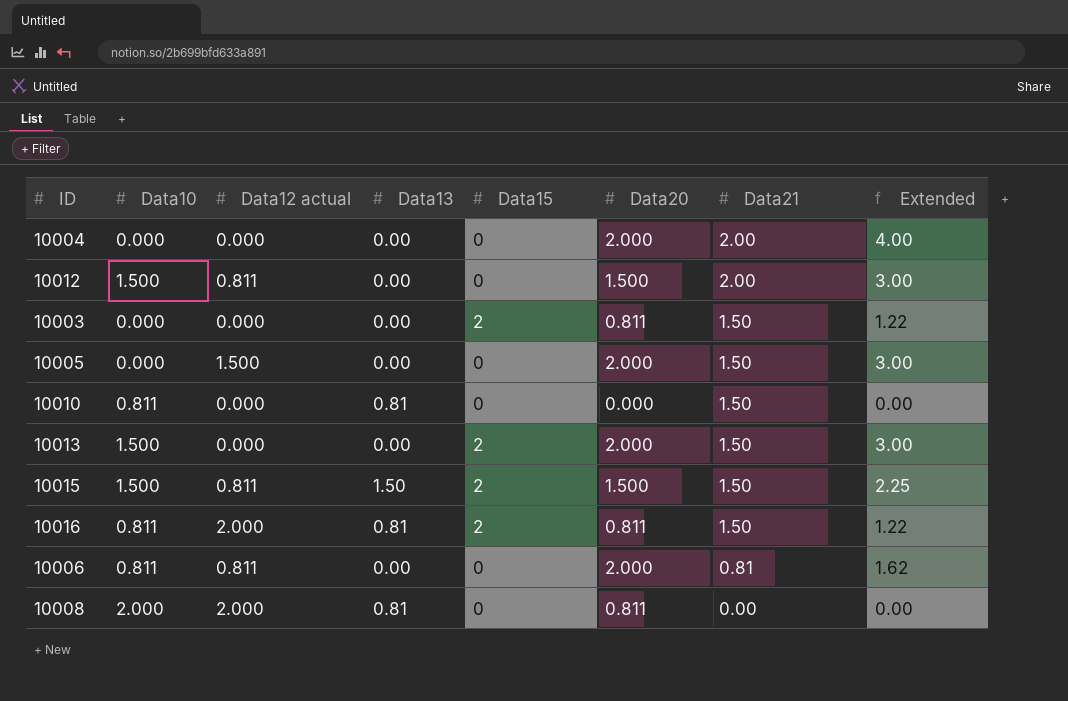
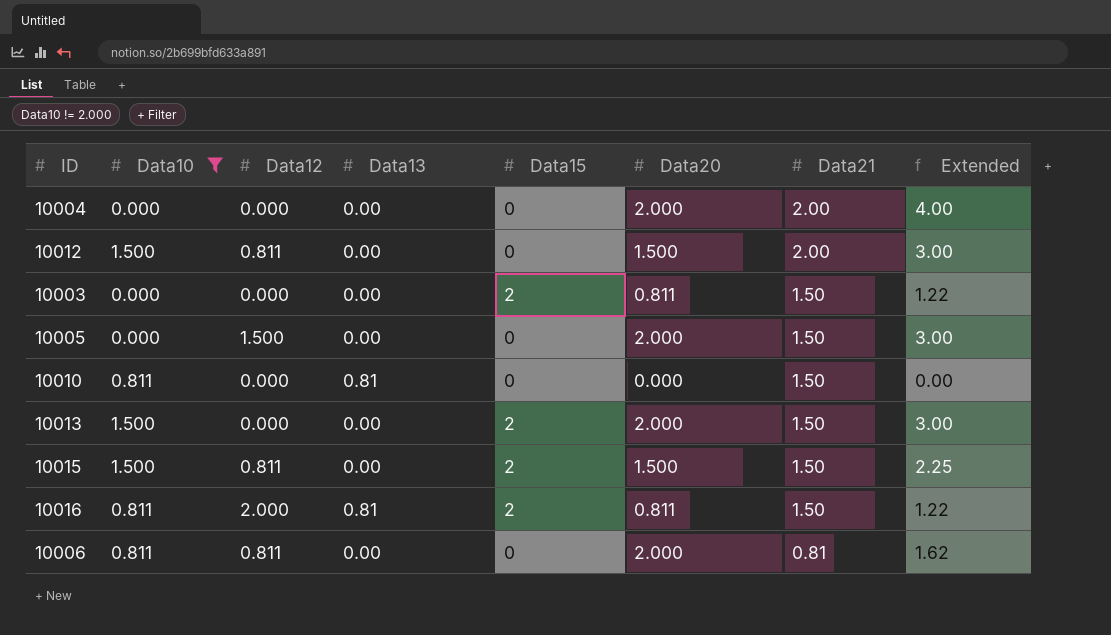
filter: none -> Data10 != 2.000
column name: Data12 actual -> Data12
10015 | Data13: 1.50 -> 0.00

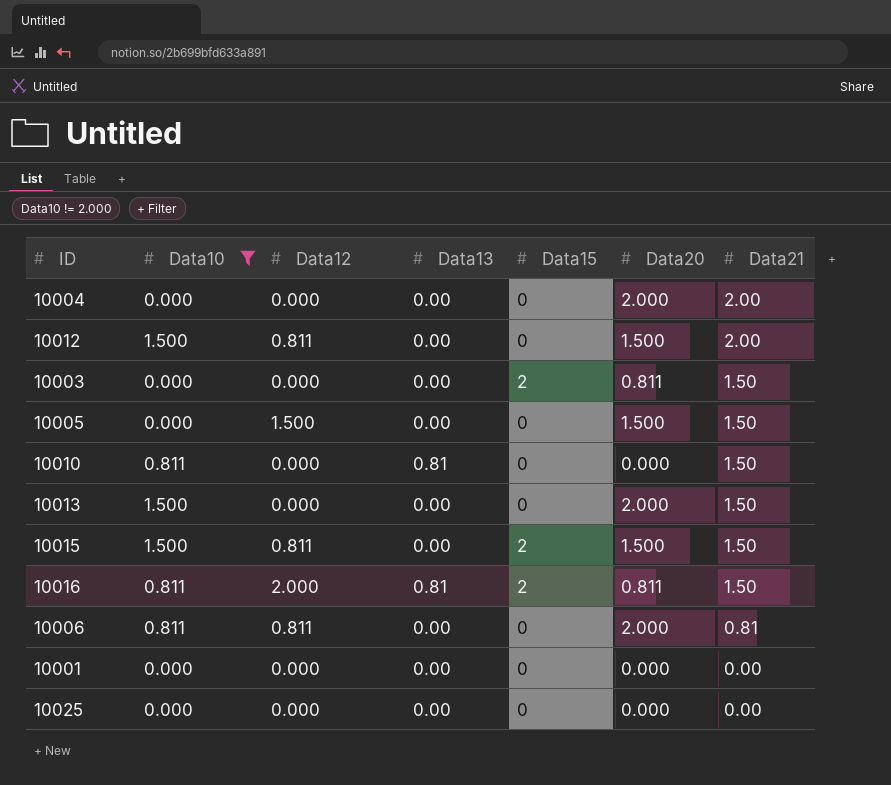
column Extended | formula: [Data20] * [Data21] -> none
10005 | Data20: 2.000 -> 1.500
10013 | Data15: 2 -> 0
row 10001: none -> 0.000 | 0.000 | 0.00 | 0 | 0.000 | 0.00
row 10025: none -> 0.000 | 0.000 | 0.00 | 0 | 0.000 | 0.00

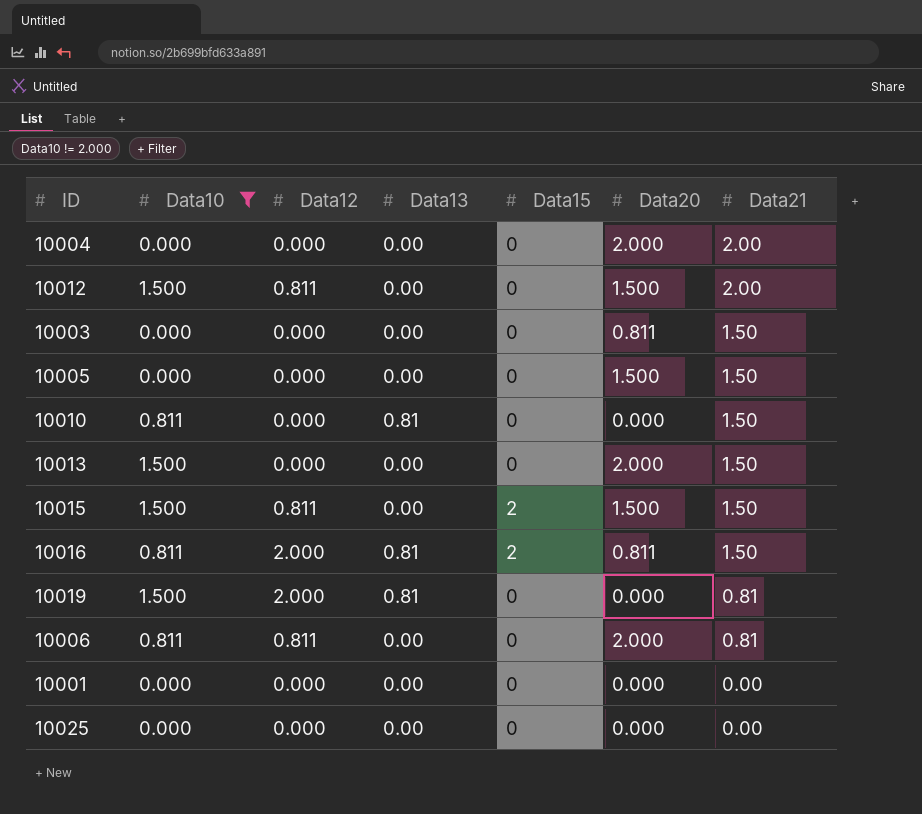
10003 | Data15: 2 -> 0
10005 | Data12: 1.500 -> 0.000
row 10019: none -> 1.500 | 2.000 | 0.81 | 0 | 0.000 | 0.81

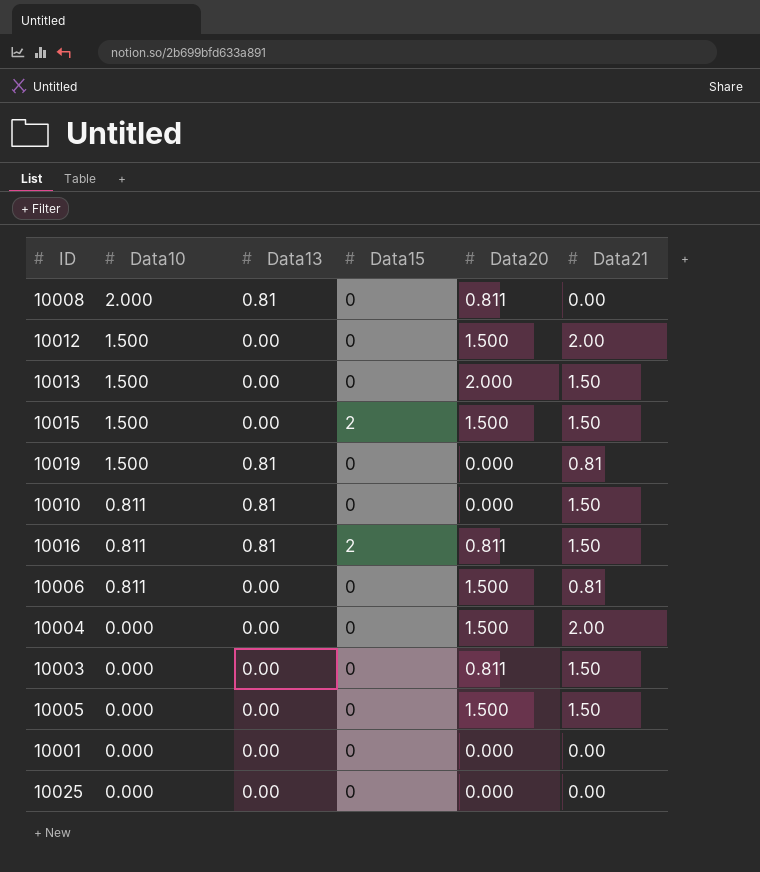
filter: Data10 != 2.000 -> none
row order: Data21 descending -> Data10 descending
column Data12 | position: 3 -> none
10006 | Data20: 2.000 -> 1.500
10004 | Data20: 2.000 -> 1.500

